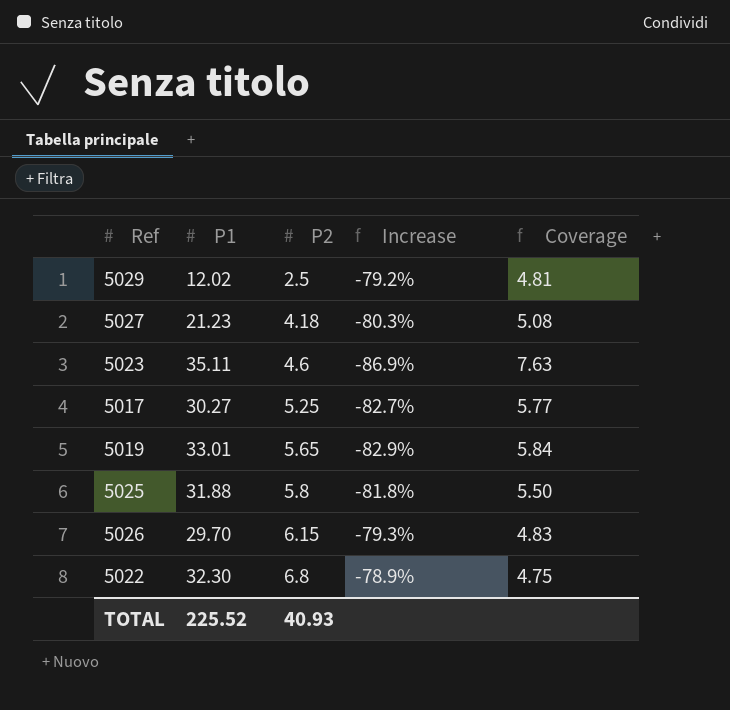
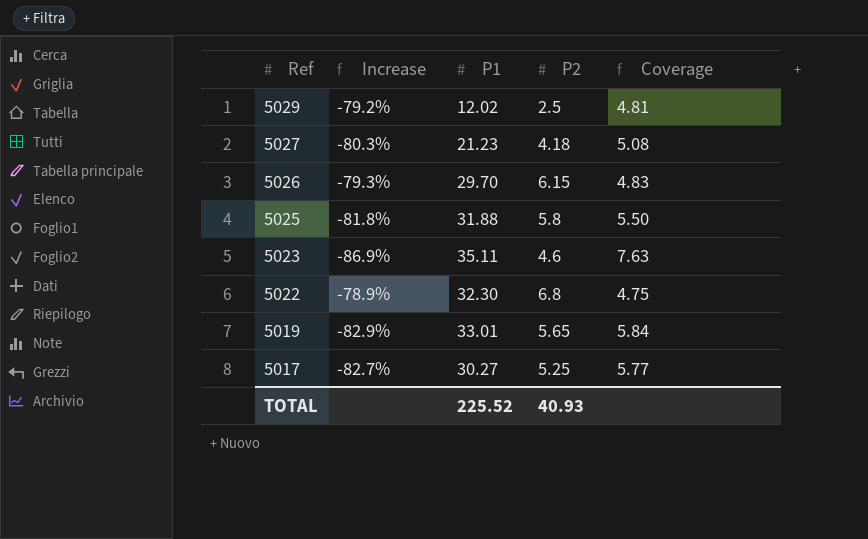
row order: P2 ascending -> Ref descending
column Increase | position: 4 -> 2

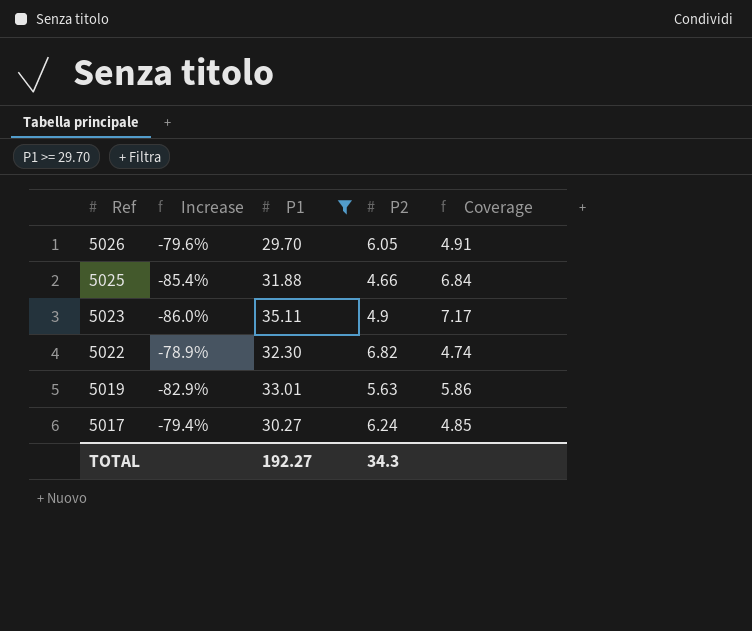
filter: none -> P1 >= 29.70
5026 | Increase: -79.3% -> -79.6%
5026 | P2: 6.15 -> 6.05
5026 | Coverage: 4.83 -> 4.91
5025 | Increase: -81.8% -> -85.4%
5025 | P2: 5.8 -> 4.66
5025 | Coverage: 5.50 -> 6.84
5023 | Increase: -86.9% -> -86.0%
5023 | P2: 4.6 -> 4.9
5023 | Coverage: 7.63 -> 7.17
5022 | P2: 6.8 -> 6.82
5022 | Coverage: 4.75 -> 4.74
5019 | P2: 5.65 -> 5.63
5019 | Coverage: 5.84 -> 5.86
5017 | Increase: -82.7% -> -79.4%
5017 | P2: 5.25 -> 6.24
5017 | Coverage: 5.77 -> 4.85
TOTAL | P1: 225.52 -> 192.27
TOTAL | P2: 40.93 -> 34.3

